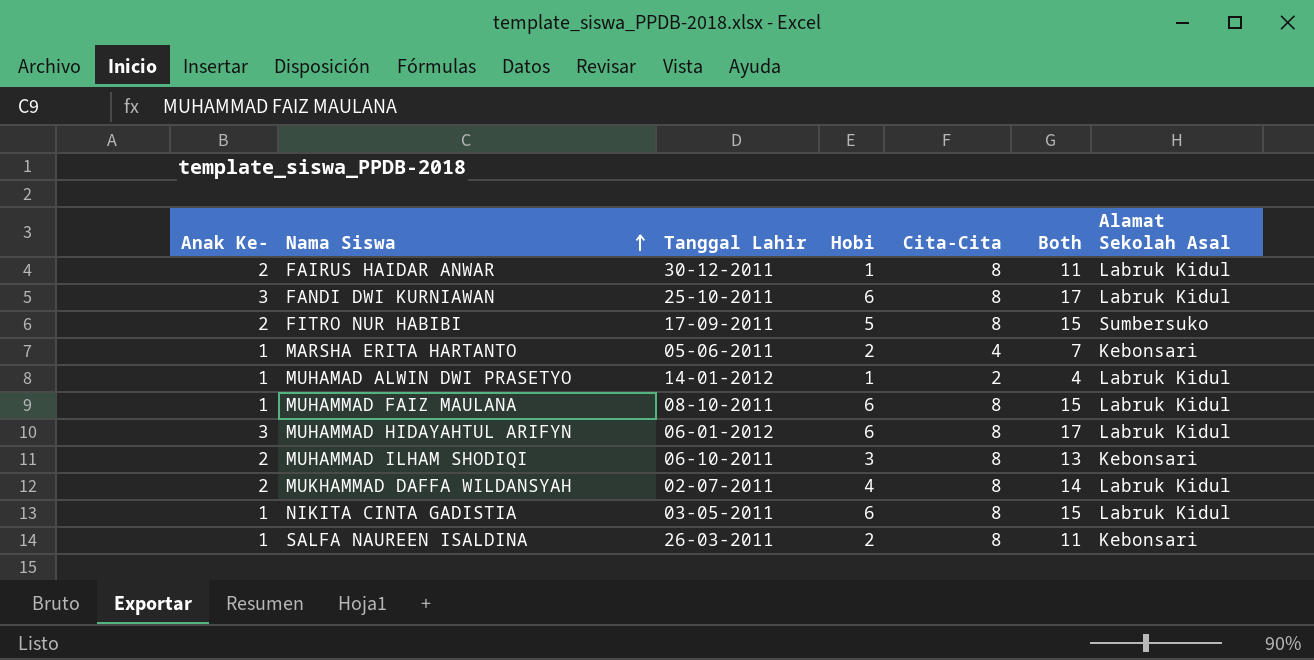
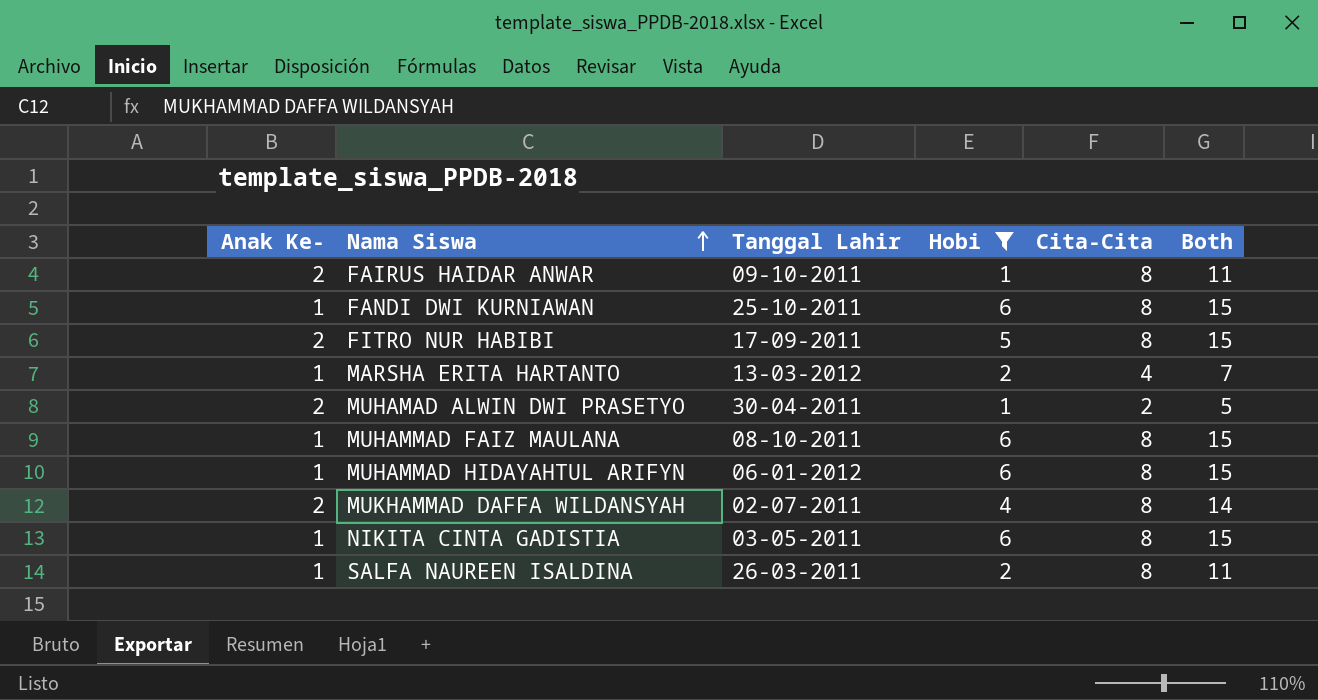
filter: none -> Hobi != 3
column Alamat Sekolah Asal | position: 7 -> none
FAIRUS HAIDAR ANWAR | Tanggal Lahir: 30-12-2011 -> 09-10-2011
FANDI DWI KURNIAWAN | Anak Ke-: 3 -> 1
FANDI DWI KURNIAWAN | Both: 17 -> 15
MARSHA ERITA HARTANTO | Tanggal Lahir: 05-06-2011 -> 13-03-2012
MUHAMAD ALWIN DWI PRASETYO | Anak Ke-: 1 -> 2
MUHAMAD ALWIN DWI PRASETYO | Tanggal Lahir: 14-01-2012 -> 30-04-2011
MUHAMAD ALWIN DWI PRASETYO | Both: 4 -> 5
MUHAMMAD HIDAYAHTUL ARIFYN | Anak Ke-: 3 -> 1
MUHAMMAD HIDAYAHTUL ARIFYN | Both: 17 -> 15

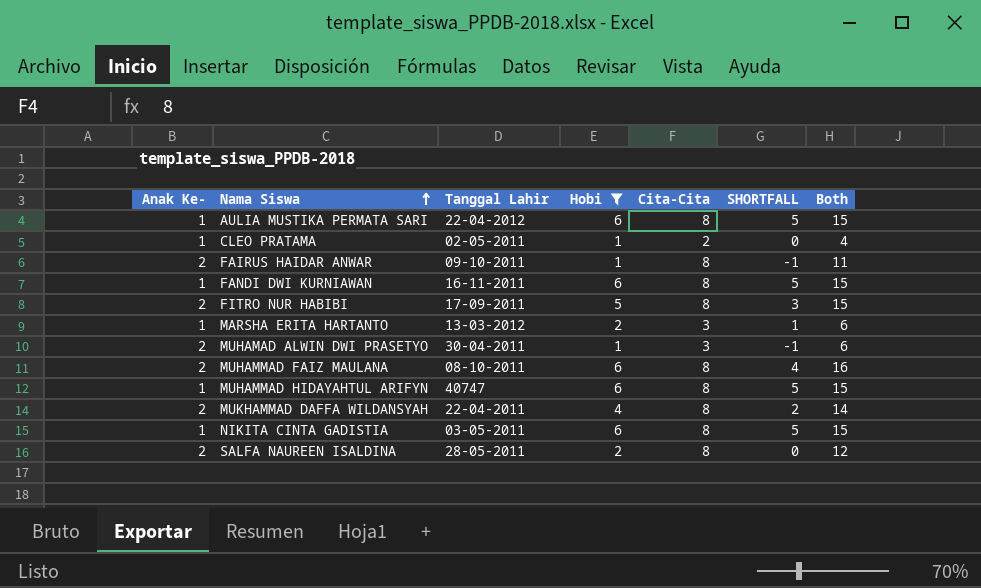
column SHORTFALL | formula: none -> [Hobi] - [Anak Ke-]
row AULIA MUSTIKA PERMATA SARI: none -> 1 | 22-04-2012 | 6 | 8 | 5 | 15
row CLEO PRATAMA: none -> 1 | 02-05-2011 | 1 | 2 | 0 | 4
FANDI DWI KURNIAWAN | Tanggal Lahir: 25-10-2011 -> 16-11-2011
MARSHA ERITA HARTANTO | Cita-Cita: 4 -> 3
MARSHA ERITA HARTANTO | Both: 7 -> 6
MUHAMAD ALWIN DWI PRASETYO | Cita-Cita: 2 -> 3
MUHAMAD ALWIN DWI PRASETYO | Both: 5 -> 6
MUHAMMAD FAIZ MAULANA | Anak Ke-: 1 -> 2
MUHAMMAD FAIZ MAULANA | Both: 15 -> 16
MUHAMMAD HIDAYAHTUL ARIFYN | Tanggal Lahir: 06-01-2012 -> 40747
MUKHAMMAD DAFFA WILDANSYAH | Tanggal Lahir: 02-07-2011 -> 22-04-2011
SALFA NAUREEN ISALDINA | Anak Ke-: 1 -> 2
SALFA NAUREEN ISALDINA | Tanggal Lahir: 26-03-2011 -> 28-05-2011
SALFA NAUREEN ISALDINA | Both: 11 -> 12

